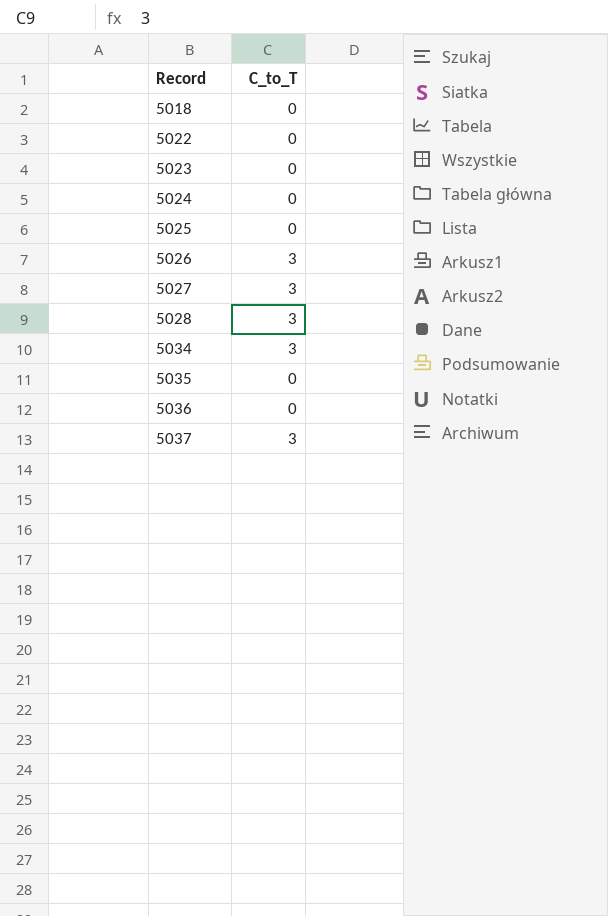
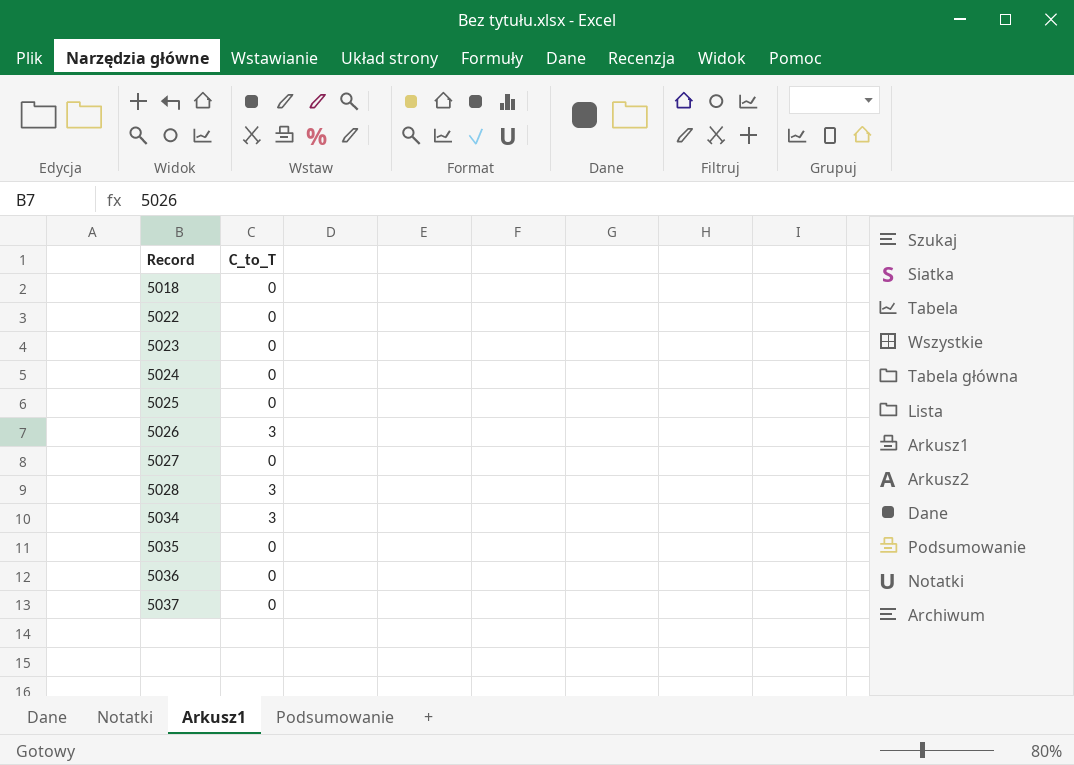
5027 | C_to_T: 3 -> 0
5037 | C_to_T: 3 -> 0

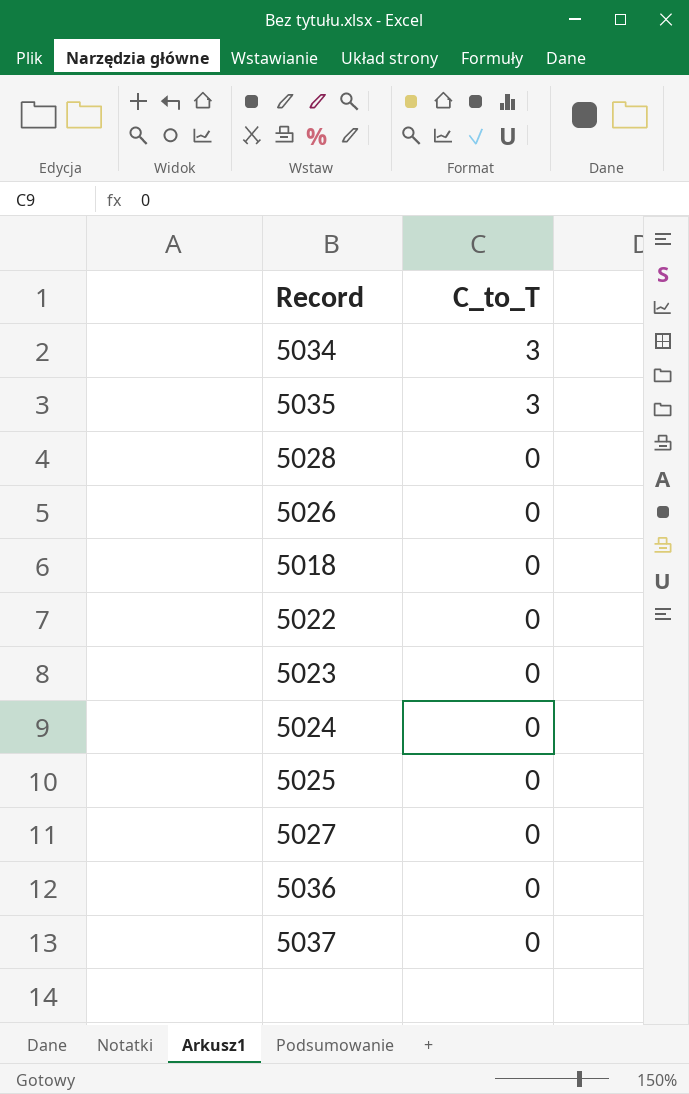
row order: Record ascending -> C_to_T descending
5035 | C_to_T: 0 -> 3
5028 | C_to_T: 3 -> 0
5026 | C_to_T: 3 -> 0

